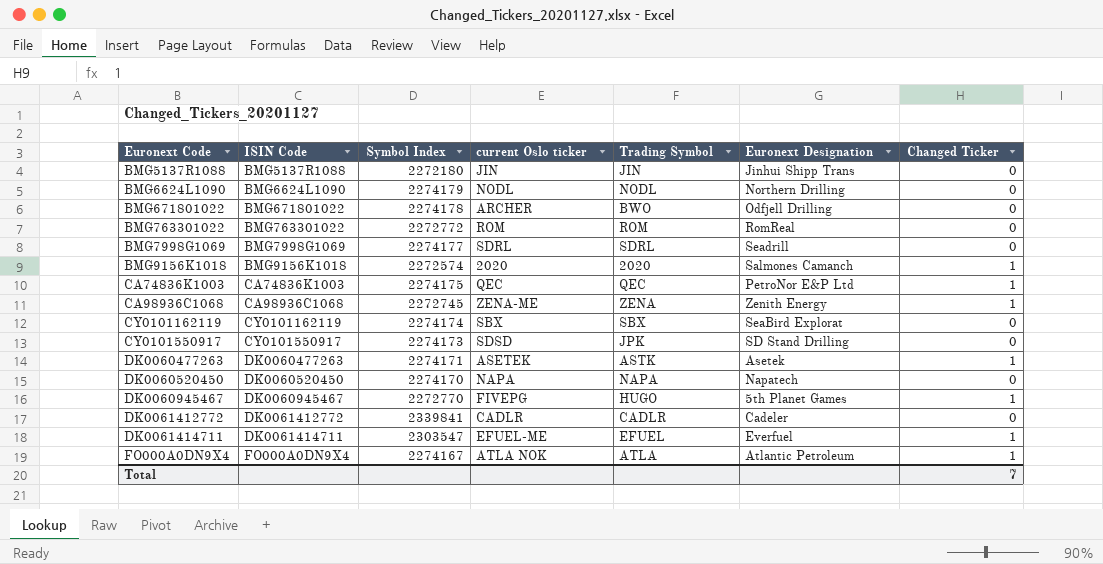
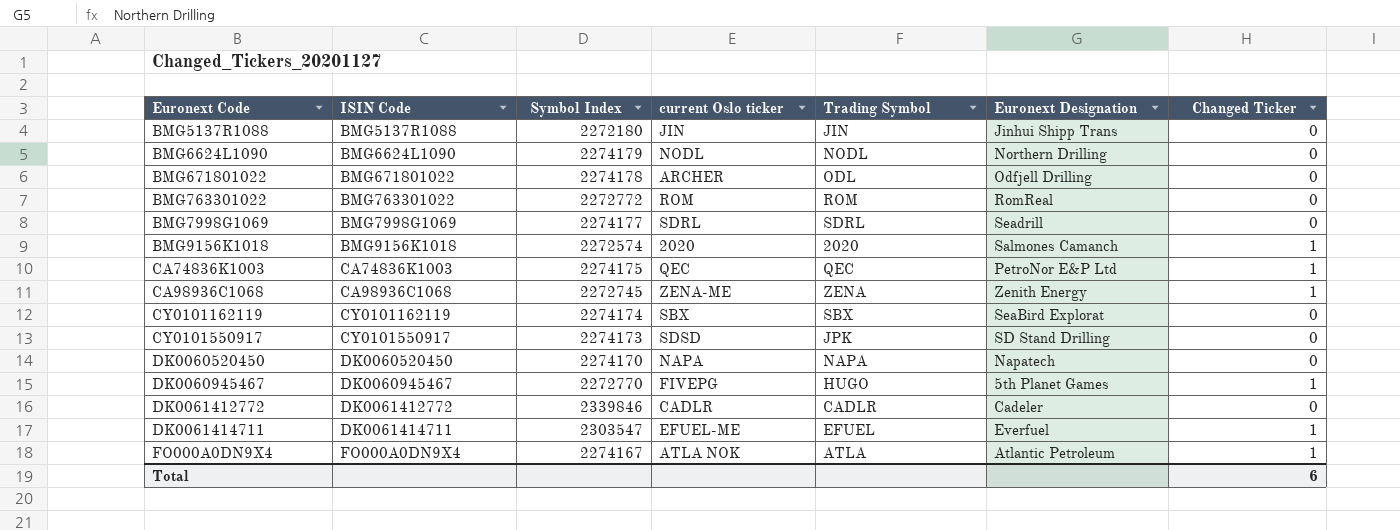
row DK0060477263: DK0060477263 | 2274171 | ASETEK | ASTK | Asetek | 1 -> none
BMG671801022 | Trading Symbol: BWO -> ODL
DK0061412772 | Symbol Index: 2339841 -> 2339846
Total | Changed Ticker: 7 -> 6

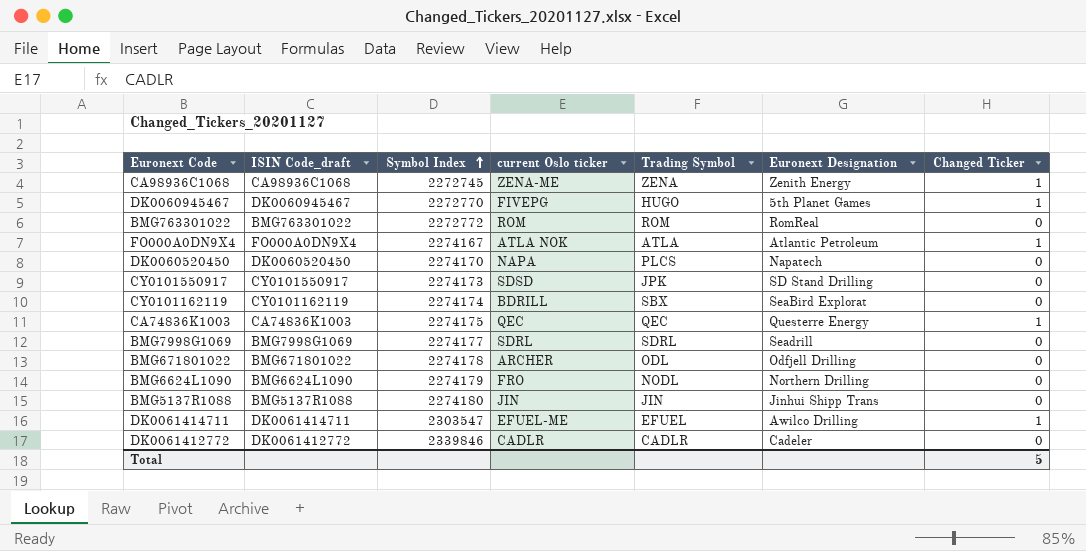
row order: none -> Symbol Index ascending
column name: ISIN Code -> ISIN Code_draft
row BMG9156K1018: BMG9156K1018 | 2272574 | 2020 | 2020 | Salmones Camanch | 1 -> none
DK0060520450 | Trading Symbol: NAPA -> PLCS
CY0101162119 | current Oslo ticker: SBX -> BDRILL
CA74836K1003 | Euronext Designation: PetroNor E&P Ltd -> Questerre Energy
BMG6624L1090 | current Oslo ticker: NODL -> FRO
BMG5137R1088 | Symbol Index: 2272180 -> 2274180
DK0061414711 | Euronext Designation: Everfuel -> Awilco Drilling
Total | Changed Ticker: 6 -> 5

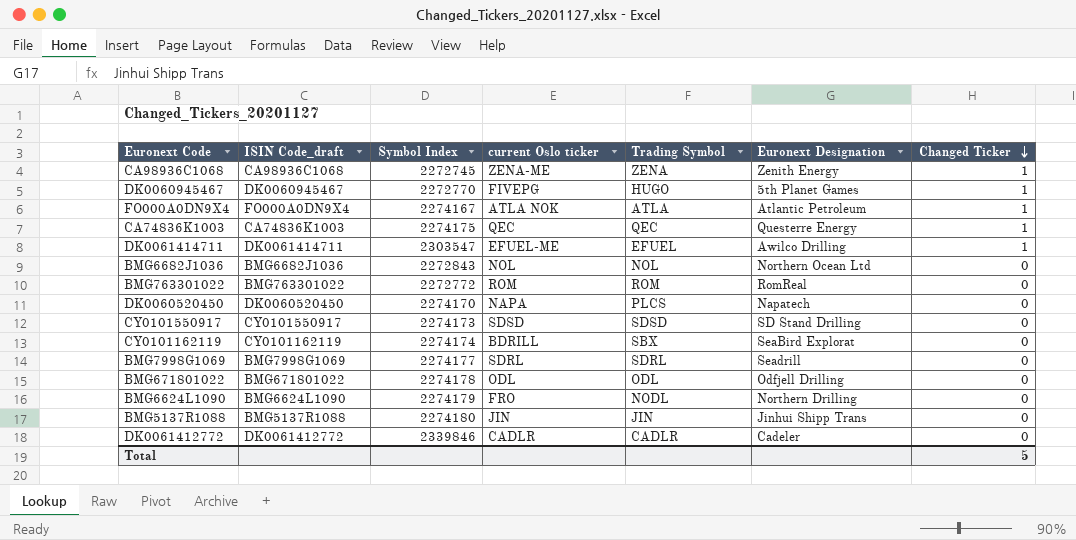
row order: Symbol Index ascending -> Changed Ticker descending
row BMG6682J1036: none -> BMG6682J1036 | 2272843 | NOL | NOL | Northern Ocean Ltd | 0
CY0101550917 | Trading Symbol: JPK -> SDSD
BMG671801022 | current Oslo ticker: ARCHER -> ODL

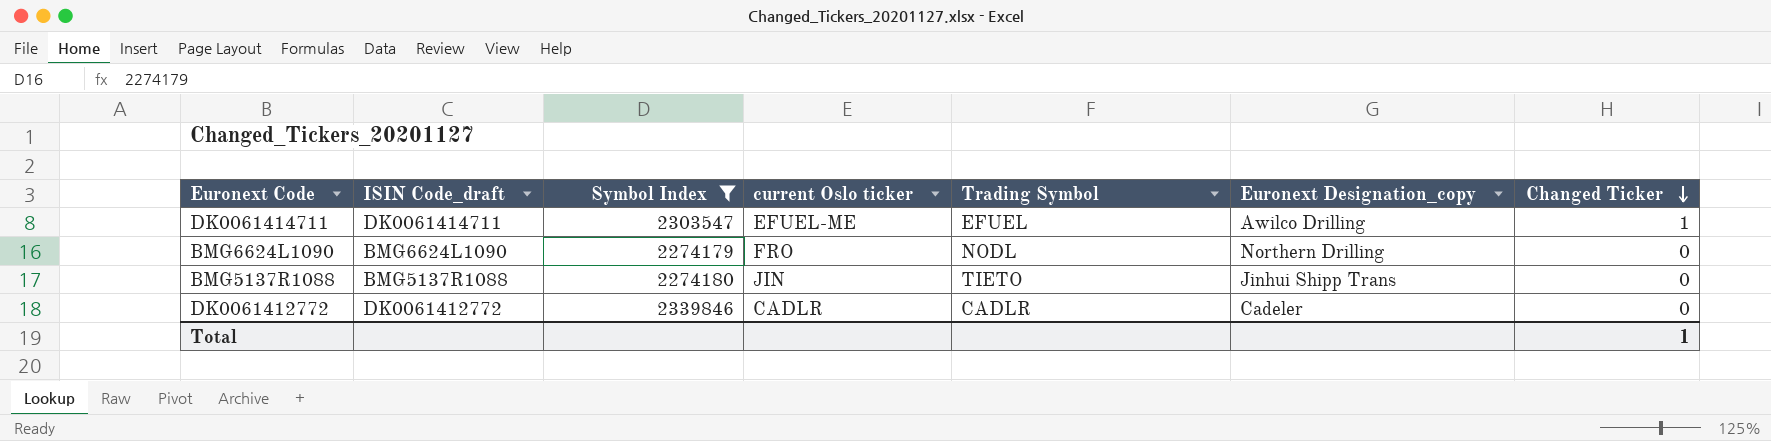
filter: none -> Symbol Index >= 2274179
column name: Euronext Designation -> Euronext Designation_copy
BMG5137R1088 | Trading Symbol: JIN -> TIETO
Total | Changed Ticker: 5 -> 1

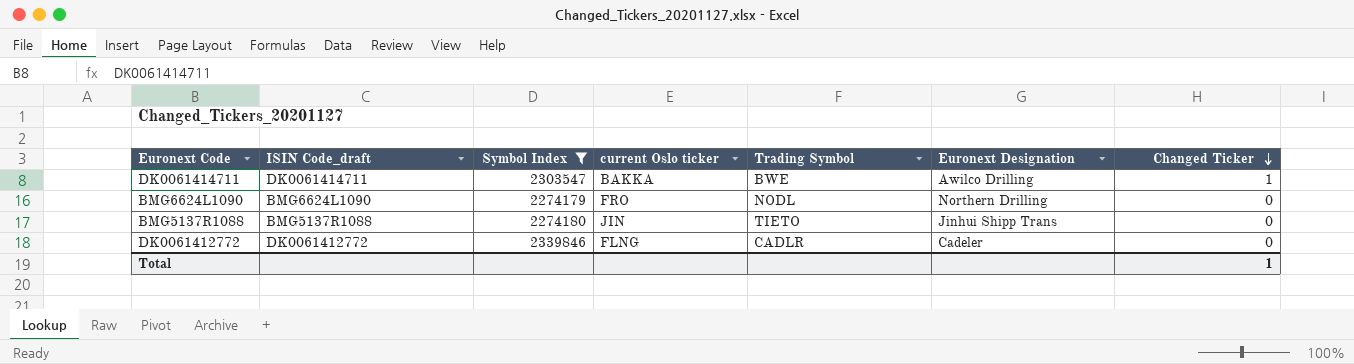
column name: Euronext Designation_copy -> Euronext Designation
DK0061414711 | current Oslo ticker: EFUEL-ME -> BAKKA
DK0061414711 | Trading Symbol: EFUEL -> BWE
DK0061412772 | current Oslo ticker: CADLR -> FLNG

